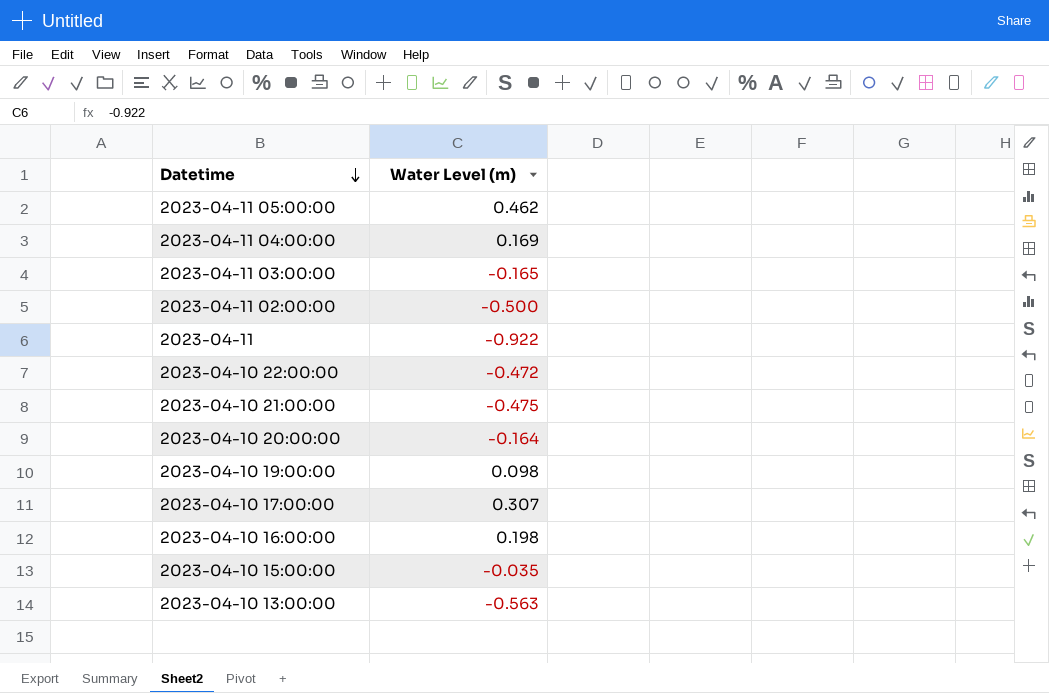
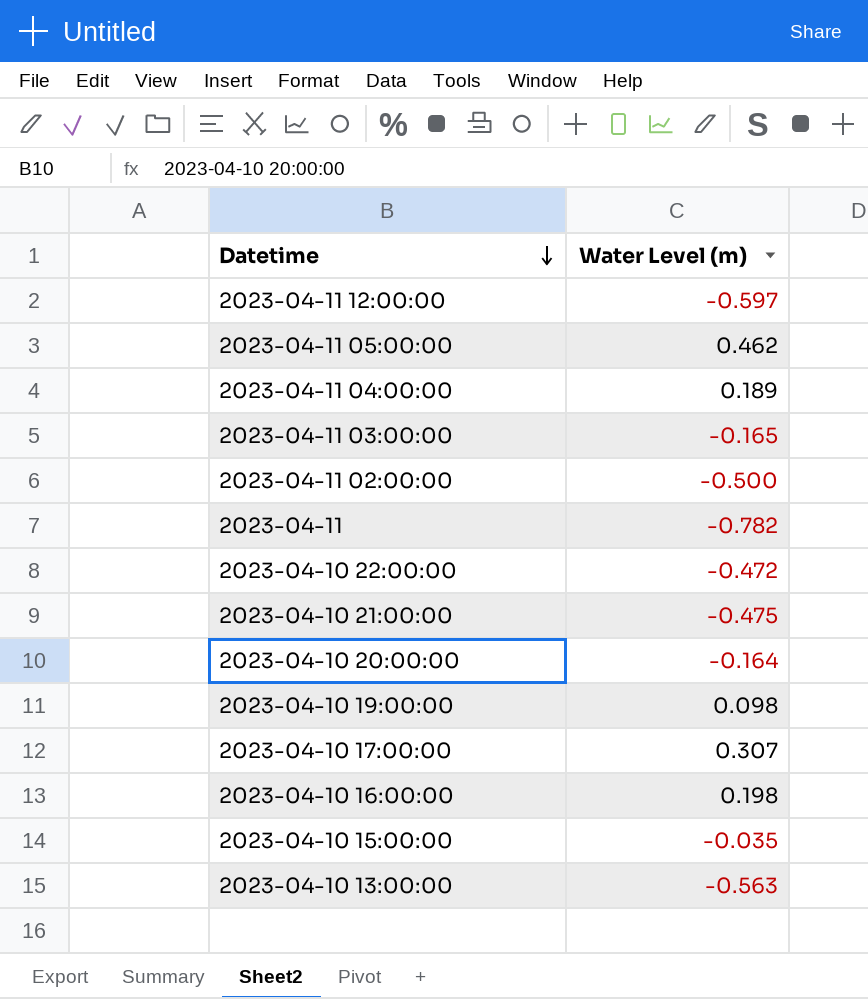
row 2023-04-11 12:00:00: none -> -0.597
2023-04-11 04:00:00 | Water Level (m): 0.169 -> 0.189
2023-04-11 | Water Level (m): -0.922 -> -0.782

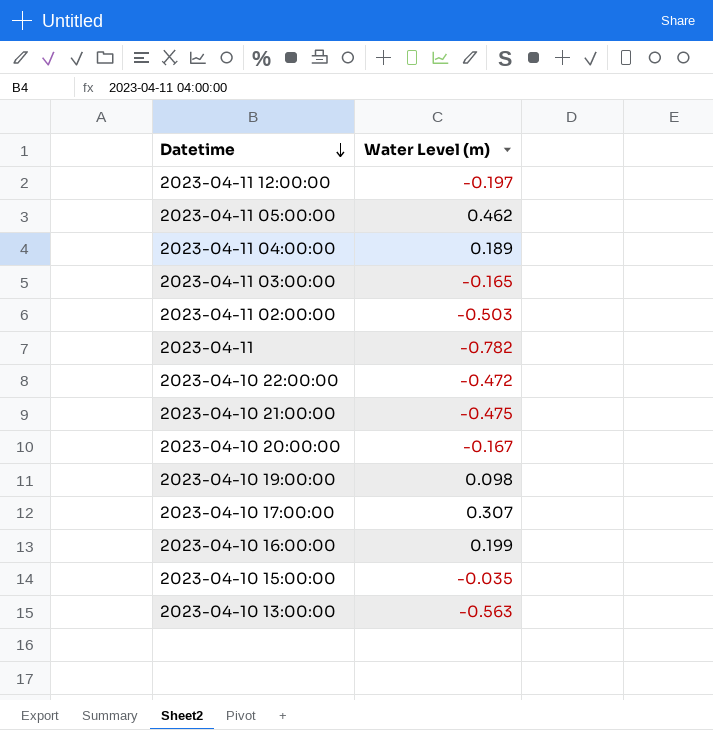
2023-04-11 12:00:00 | Water Level (m): -0.597 -> -0.197
2023-04-11 02:00:00 | Water Level (m): -0.500 -> -0.503
2023-04-10 20:00:00 | Water Level (m): -0.164 -> -0.167
2023-04-10 16:00:00 | Water Level (m): 0.198 -> 0.199

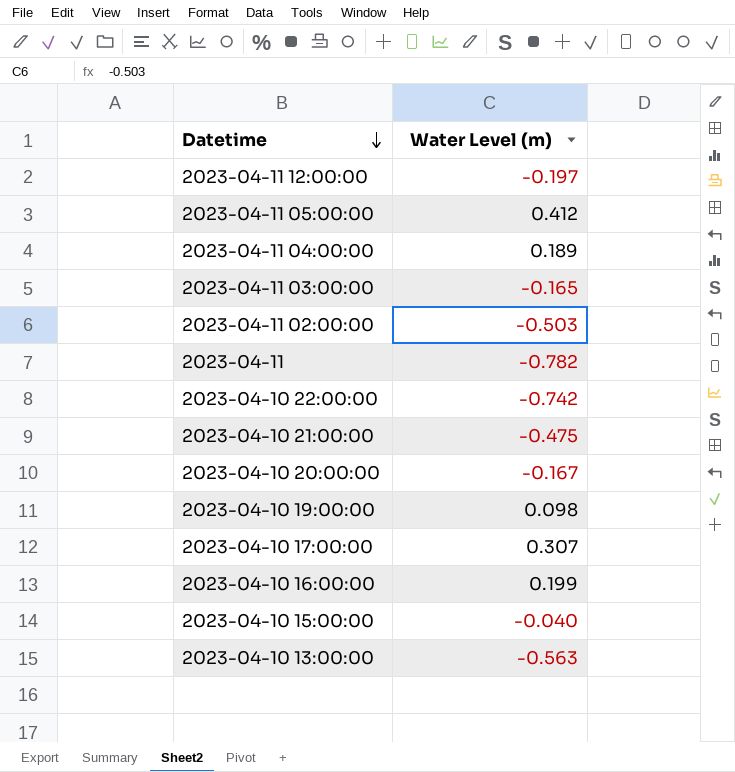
2023-04-11 05:00:00 | Water Level (m): 0.462 -> 0.412
2023-04-10 22:00:00 | Water Level (m): -0.472 -> -0.742
2023-04-10 15:00:00 | Water Level (m): -0.035 -> -0.040

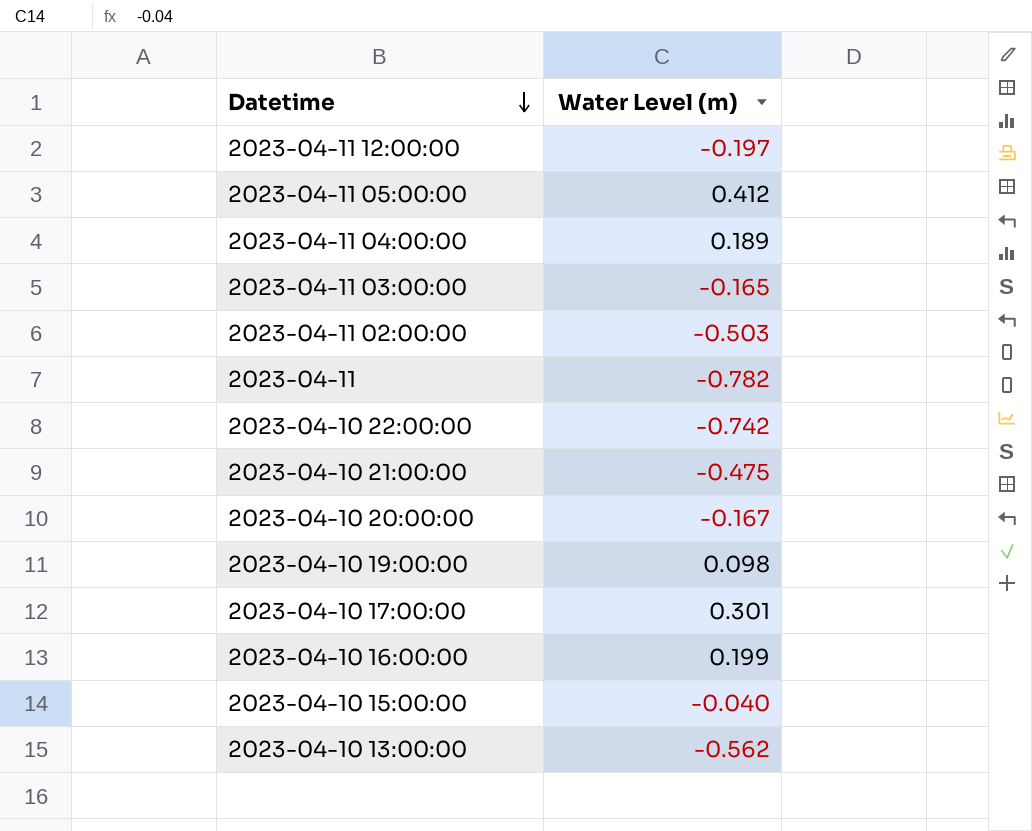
2023-04-10 17:00:00 | Water Level (m): 0.307 -> 0.301
2023-04-10 13:00:00 | Water Level (m): -0.563 -> -0.562

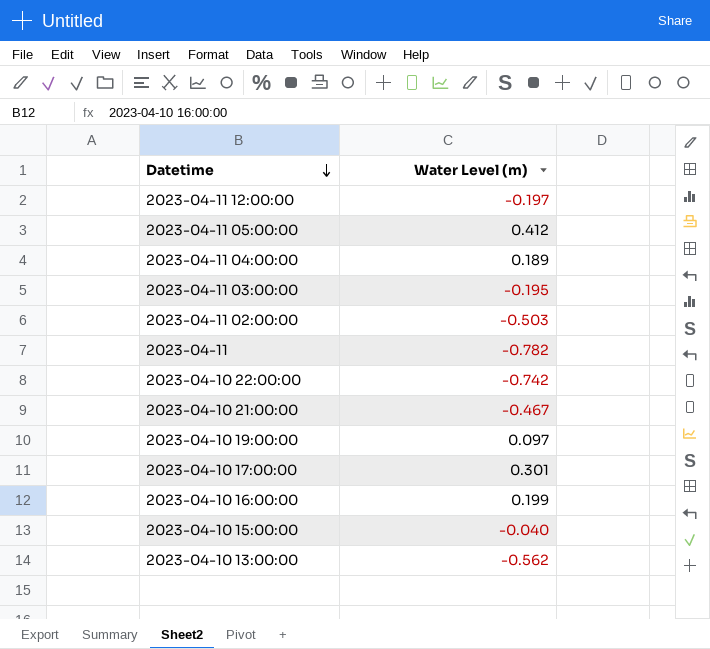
row 2023-04-10 20:00:00: -0.167 -> none
2023-04-11 03:00:00 | Water Level (m): -0.165 -> -0.195
2023-04-10 21:00:00 | Water Level (m): -0.475 -> -0.467
2023-04-10 19:00:00 | Water Level (m): 0.098 -> 0.097

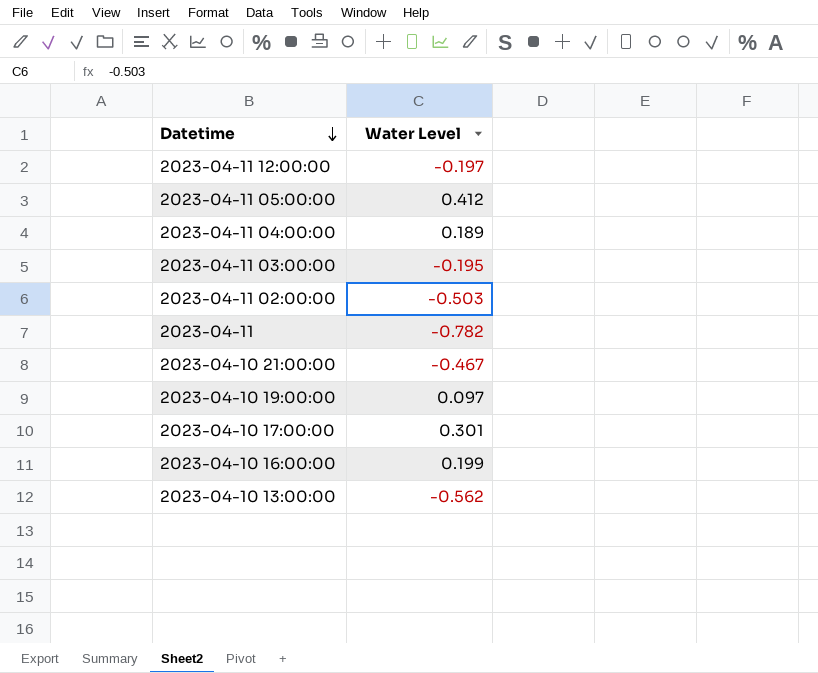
column name: Water Level (m) -> Water Level
row 2023-04-10 22:00:00: -0.742 -> none
row 2023-04-10 15:00:00: -0.040 -> none

